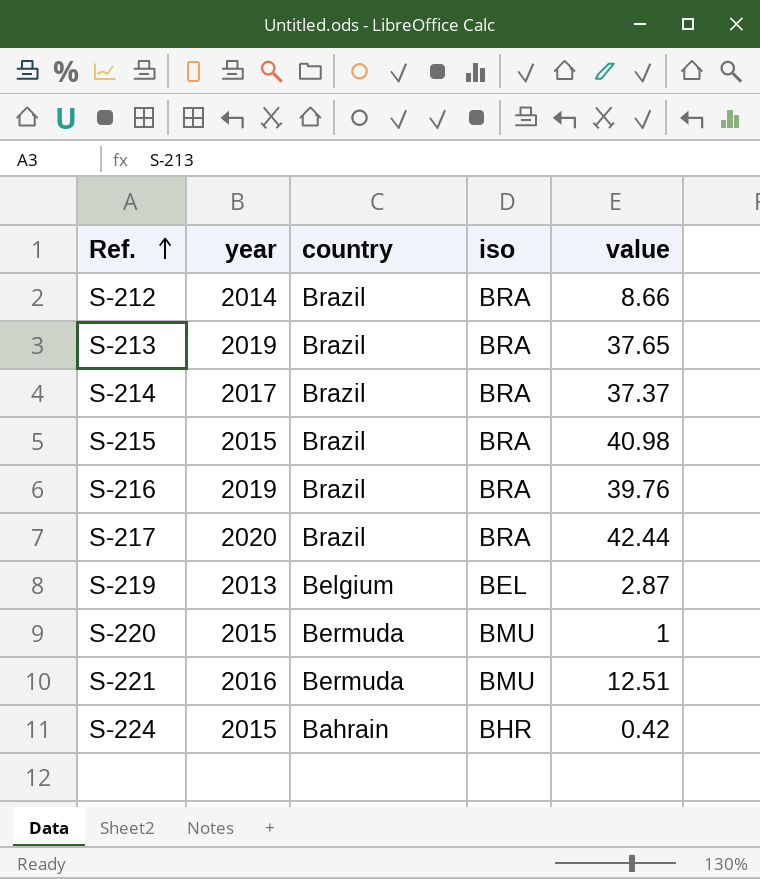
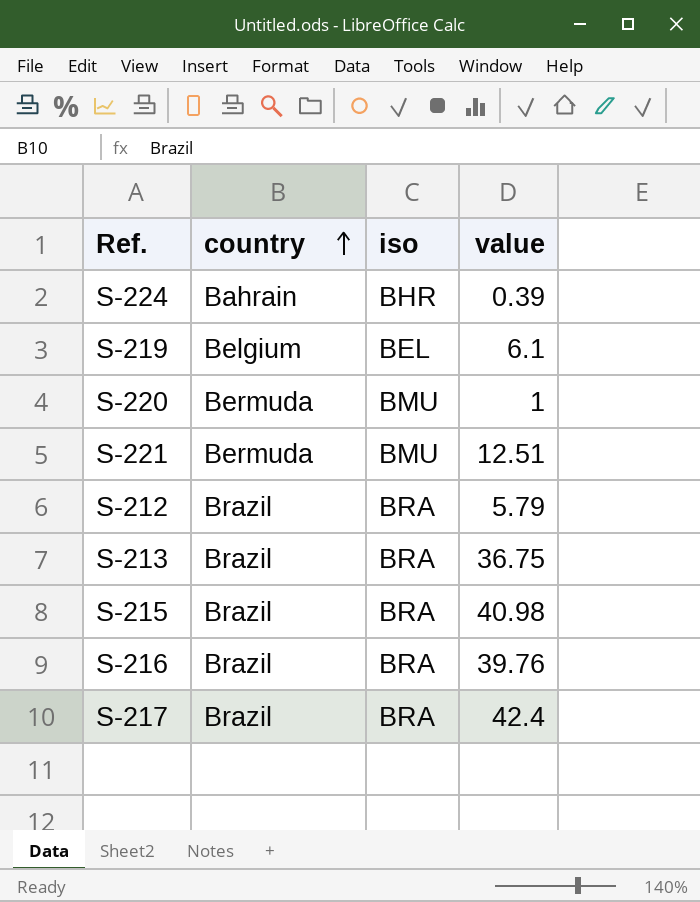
row order: Ref. ascending -> country ascending
column year | position: 2 -> none
row S-214: 2017 | Brazil | BRA | 37.37 -> none
S-224 | value: 0.42 -> 0.39
S-219 | value: 2.87 -> 6.1
S-212 | value: 8.66 -> 5.79
S-213 | value: 37.65 -> 36.75
S-217 | value: 42.44 -> 42.4

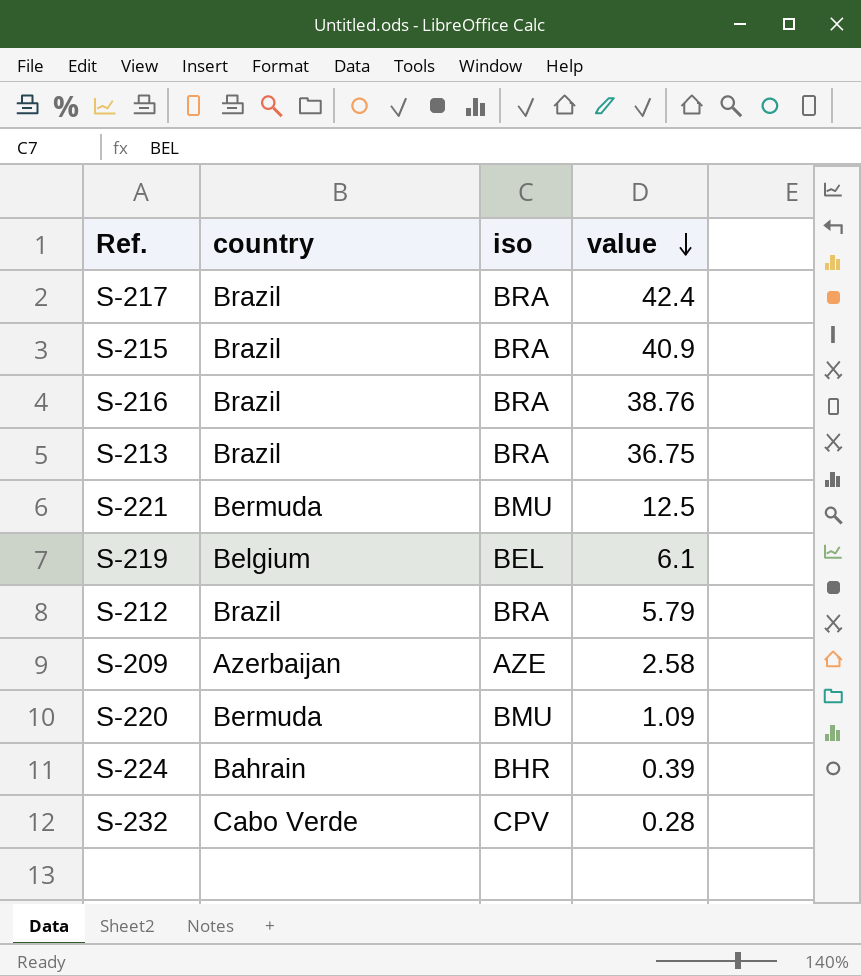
row order: country ascending -> value descending
S-215 | value: 40.98 -> 40.9
S-216 | value: 39.76 -> 38.76
S-221 | value: 12.51 -> 12.5
row S-209: none -> Azerbaijan | AZE | 2.58
S-220 | value: 1 -> 1.09
row S-232: none -> Cabo Verde | CPV | 0.28

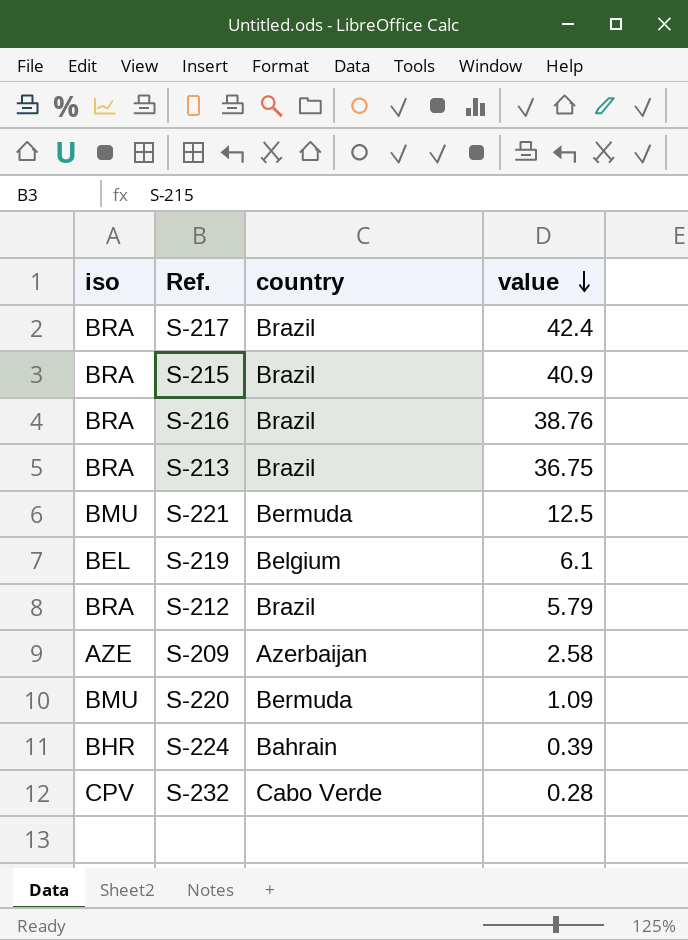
column iso | position: 3 -> 1

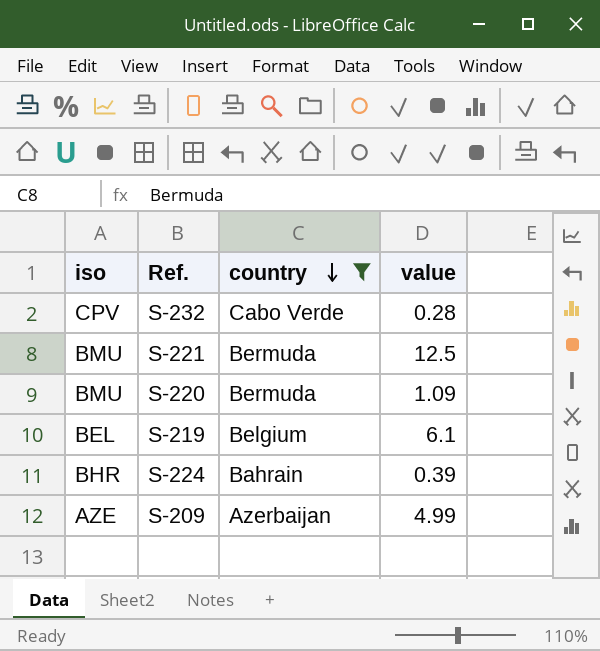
filter: none -> country != Brazil
row order: value descending -> country descending
S-209 | value: 2.58 -> 4.99

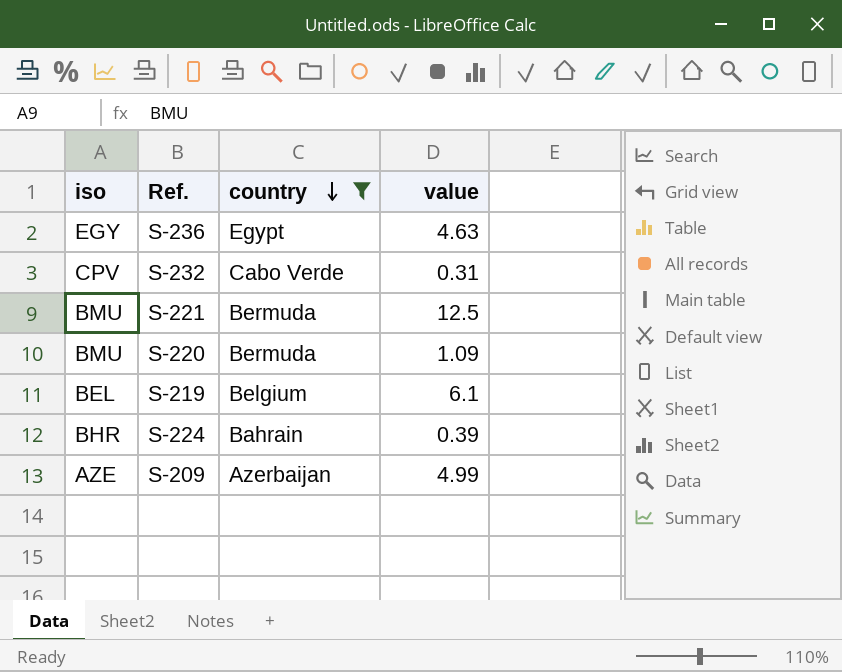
row S-236: none -> EGY | Egypt | 4.63
S-232 | value: 0.28 -> 0.31

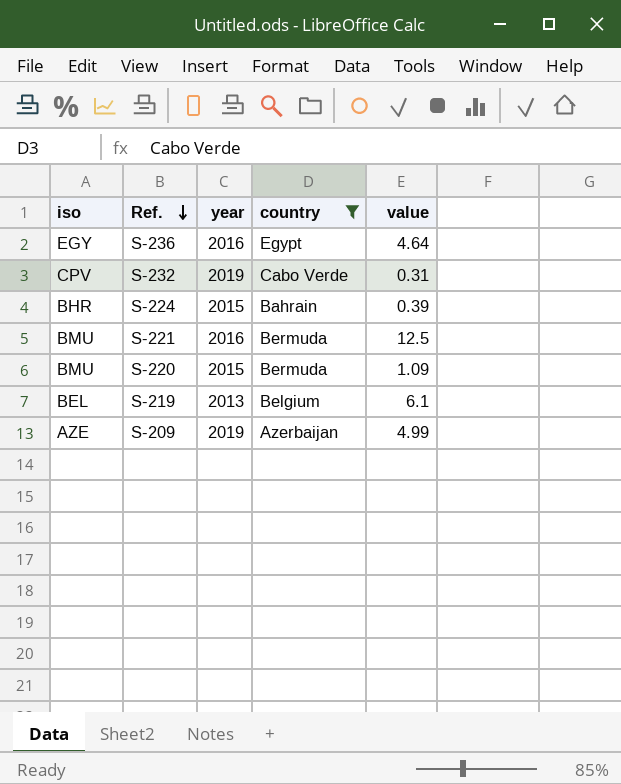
row order: country descending -> Ref. descending
column year | position: none -> 3
S-236 | value: 4.63 -> 4.64

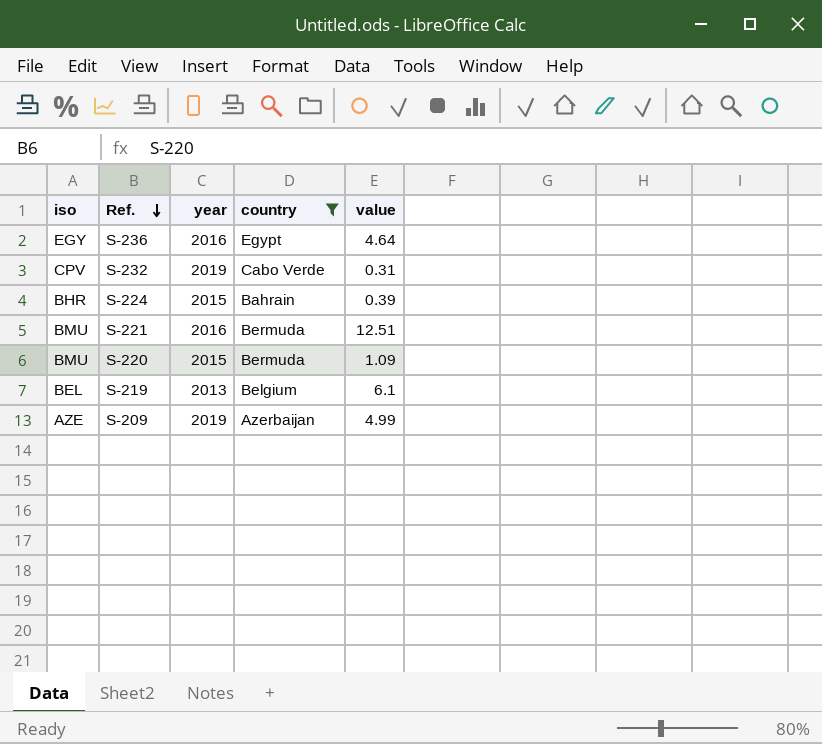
S-221 | value: 12.5 -> 12.51

